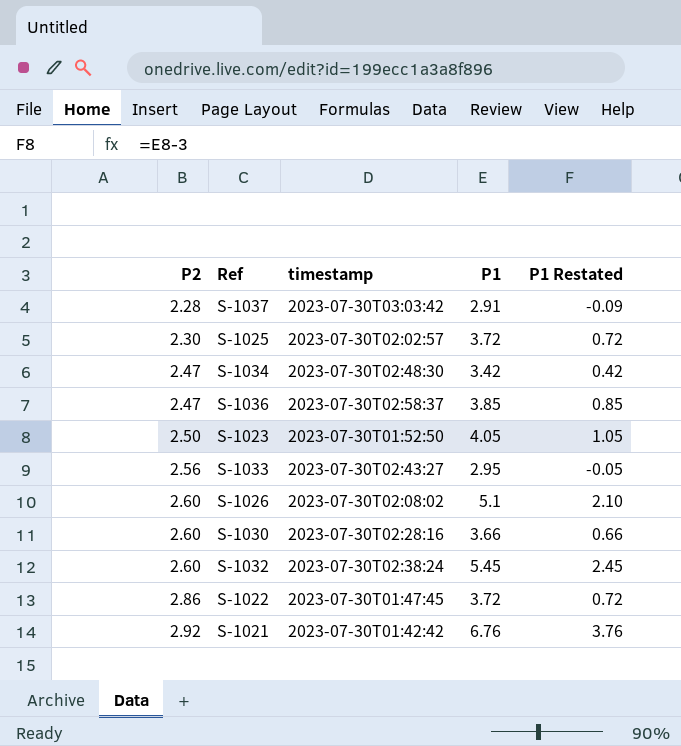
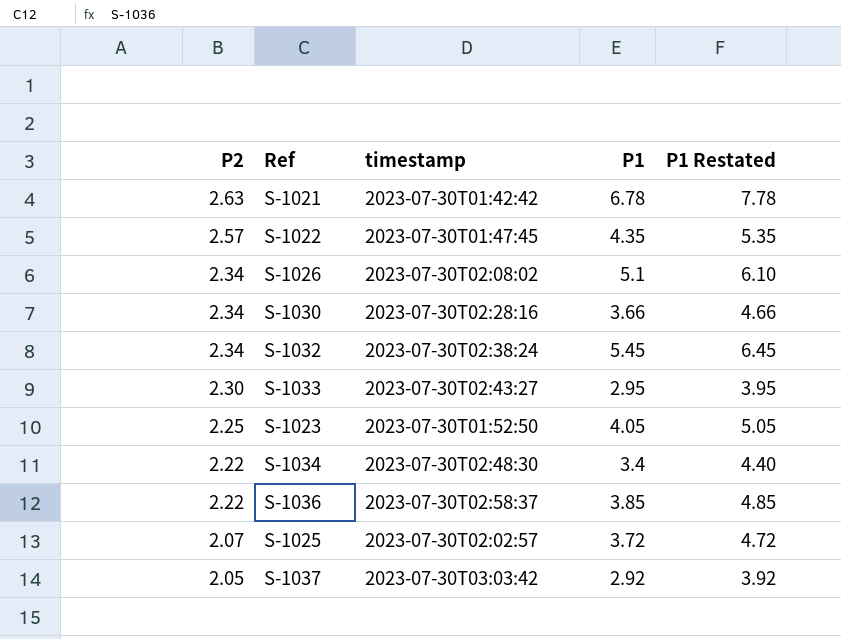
row order: P2 ascending -> P2 descending
column P1 Restated | formula: [P1] - 3 -> [P1] + 1
S-1021 | P2: 2.92 -> 2.63
S-1021 | P1: 6.76 -> 6.78
S-1022 | P2: 2.86 -> 2.57
S-1022 | P1: 3.72 -> 4.35
S-1026 | P2: 2.60 -> 2.34
S-1030 | P2: 2.60 -> 2.34
S-1032 | P2: 2.60 -> 2.34
S-1033 | P2: 2.56 -> 2.30
S-1023 | P2: 2.50 -> 2.25
S-1034 | P2: 2.47 -> 2.22
S-1034 | P1: 3.42 -> 3.4
S-1036 | P2: 2.47 -> 2.22
S-1025 | P2: 2.30 -> 2.07
S-1037 | P2: 2.28 -> 2.05
S-1037 | P1: 2.91 -> 2.92

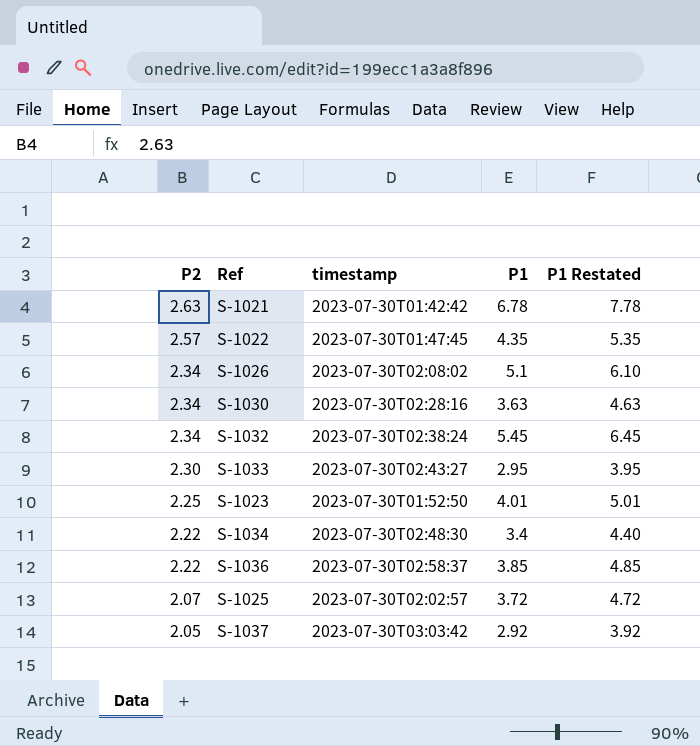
S-1030 | P1: 3.66 -> 3.63
S-1030 | P1 Restated: 4.66 -> 4.63
S-1023 | P1: 4.05 -> 4.01
S-1023 | P1 Restated: 5.05 -> 5.01

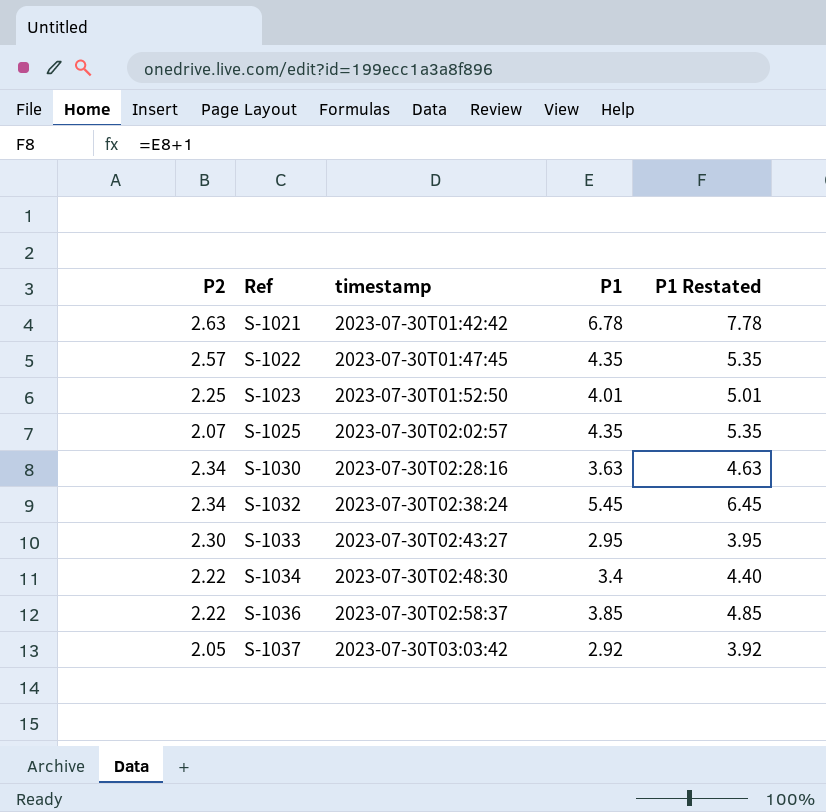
row order: P2 descending -> Ref ascending
row S-1026: 2.34 | 2023-07-30T02:08:02 | 5.1 | 6.10 -> none
S-1025 | P1: 3.72 -> 4.35
S-1025 | P1 Restated: 4.72 -> 5.35

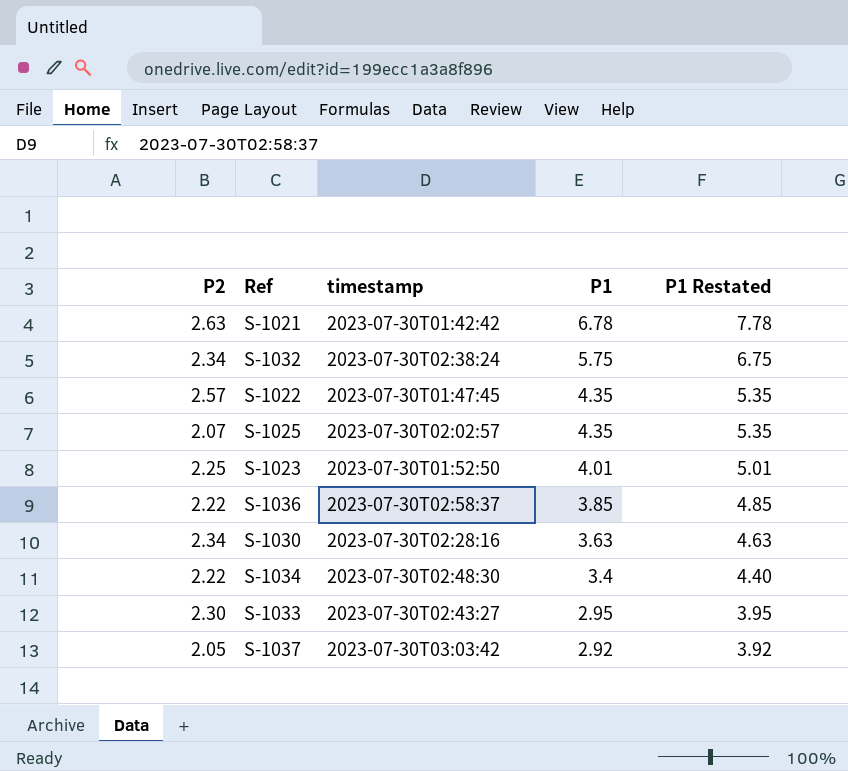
row order: Ref ascending -> P1 descending
S-1032 | P1: 5.45 -> 5.75
S-1032 | P1 Restated: 6.45 -> 6.75

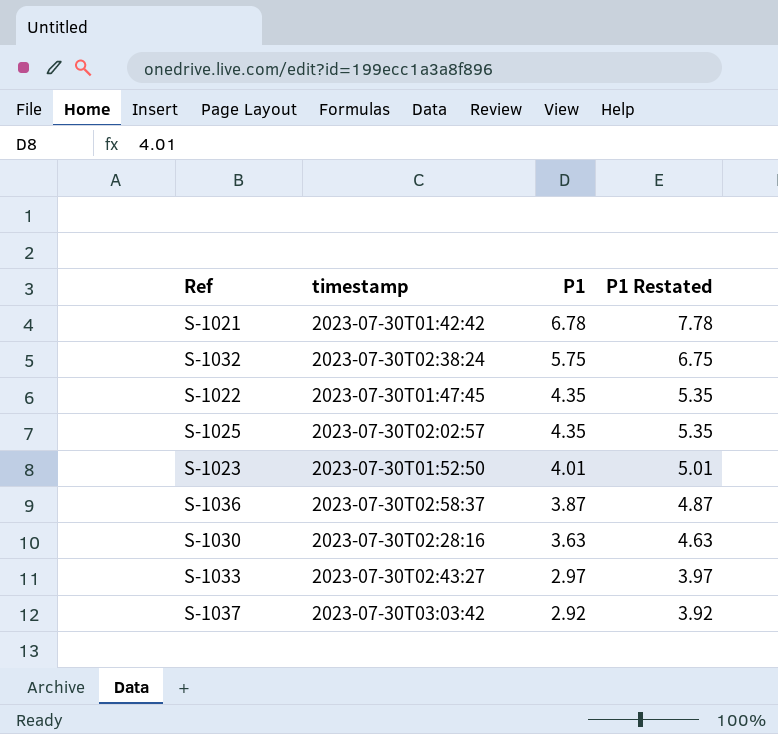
column P2 | position: 1 -> none
row S-1034: 2.22 | 2023-07-30T02:48:30 | 3.4 | 4.40 -> none
S-1036 | P1: 3.85 -> 3.87
S-1036 | P1 Restated: 4.85 -> 4.87
S-1033 | P1: 2.95 -> 2.97
S-1033 | P1 Restated: 3.95 -> 3.97

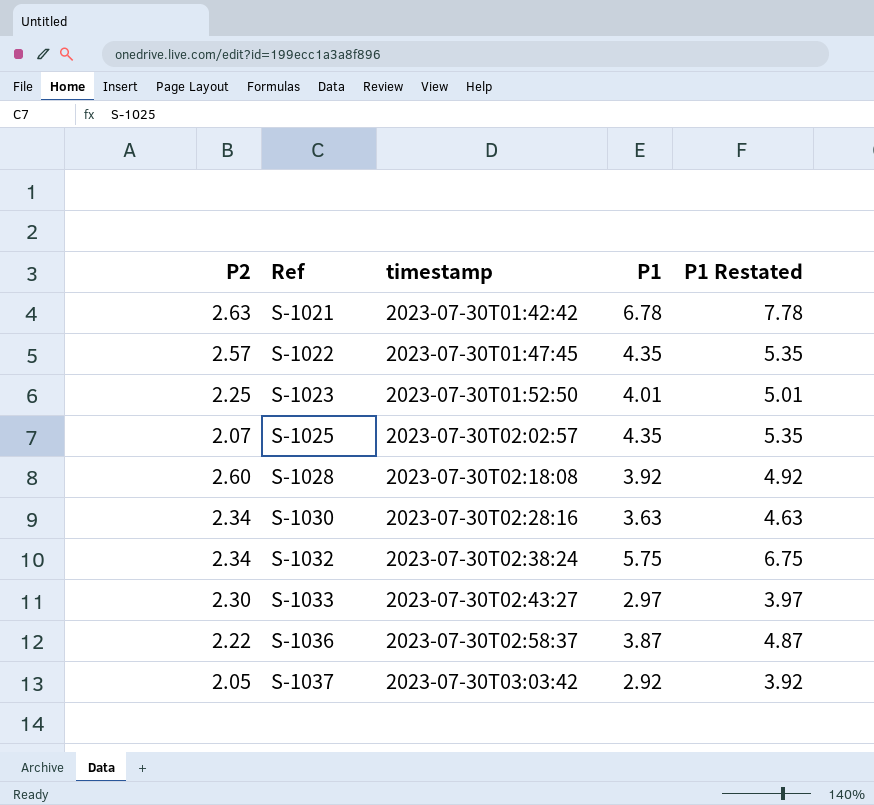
row order: P1 descending -> Ref ascending
column P2 | position: none -> 1
row S-1028: none -> 2.60 | 2023-07-30T02:18:08 | 3.92 | 4.92

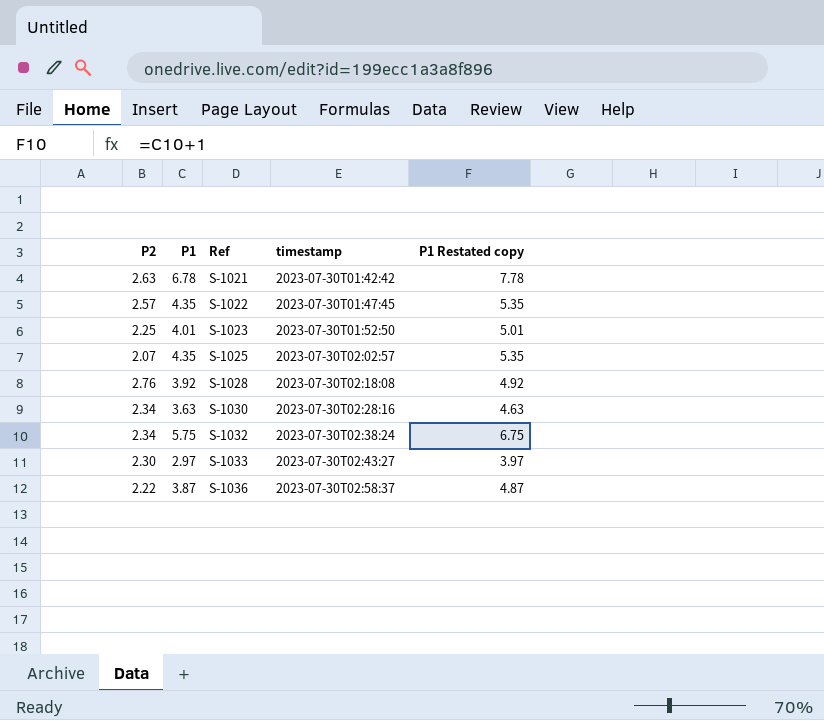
column P1 | position: 4 -> 2
column name: P1 Restated -> P1 Restated copy
row S-1037: 2.05 | 2023-07-30T03:03:42 | 2.92 | 3.92 -> none
S-1028 | P2: 2.60 -> 2.76

